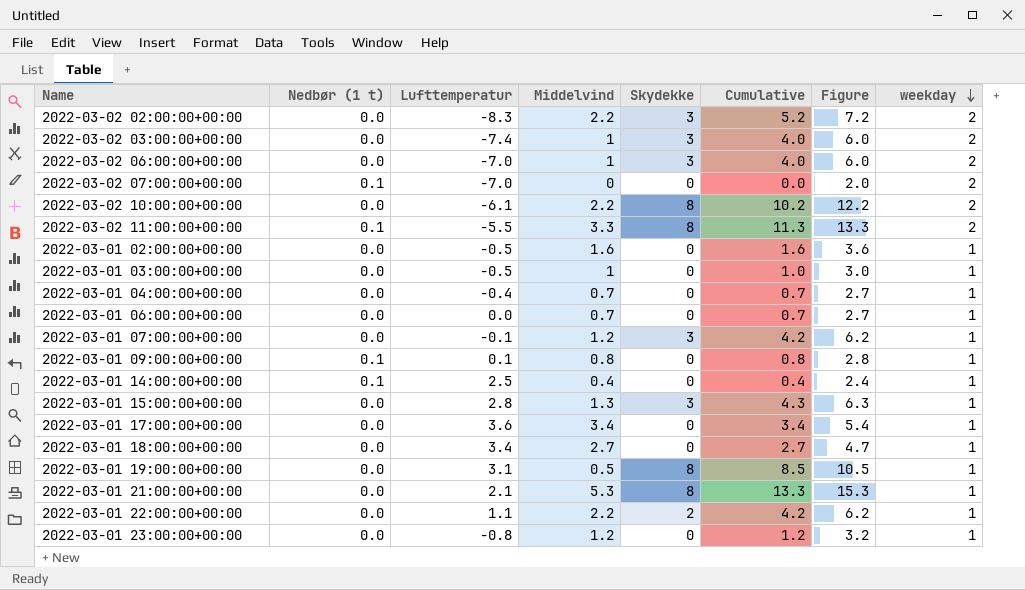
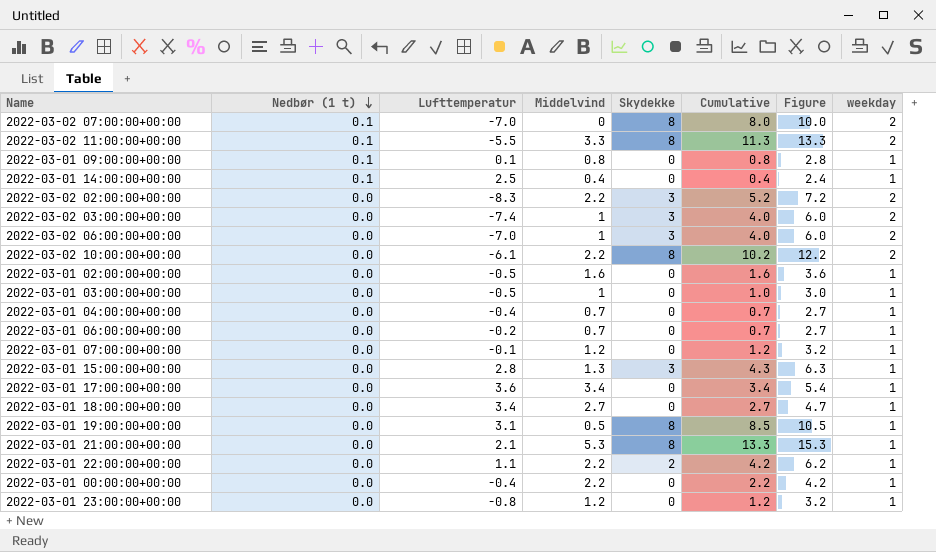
row order: weekday descending -> Nedbør (1 t) descending
2022-03-02 07:00:00+00:00 | Skydekke: 0 -> 8
2022-03-02 07:00:00+00:00 | Cumulative: 0.0 -> 8.0
2022-03-02 07:00:00+00:00 | Figure: 2.0 -> 10.0
2022-03-01 06:00:00+00:00 | Lufttemperatur: 0.0 -> -0.2
2022-03-01 07:00:00+00:00 | Skydekke: 3 -> 0
2022-03-01 07:00:00+00:00 | Cumulative: 4.2 -> 1.2
2022-03-01 07:00:00+00:00 | Figure: 6.2 -> 3.2
row 2022-03-01 00:00:00+00:00: none -> 0.0 | -0.4 | 2.2 | 0 | 2.2 | 4.2 | 1

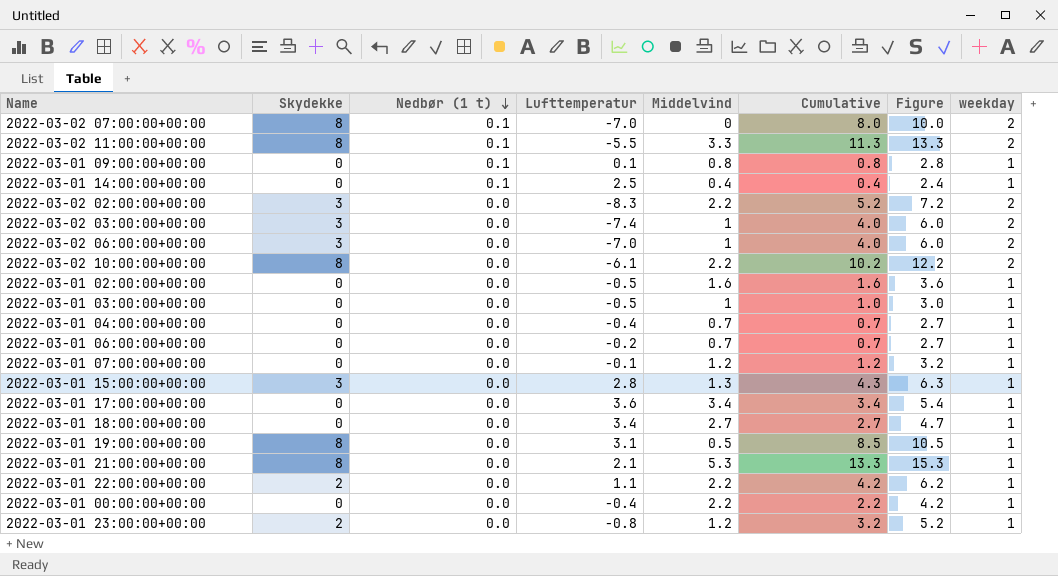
column Skydekke | position: 5 -> 2
2022-03-01 23:00:00+00:00 | Skydekke: 0 -> 2
2022-03-01 23:00:00+00:00 | Cumulative: 1.2 -> 3.2
2022-03-01 23:00:00+00:00 | Figure: 3.2 -> 5.2

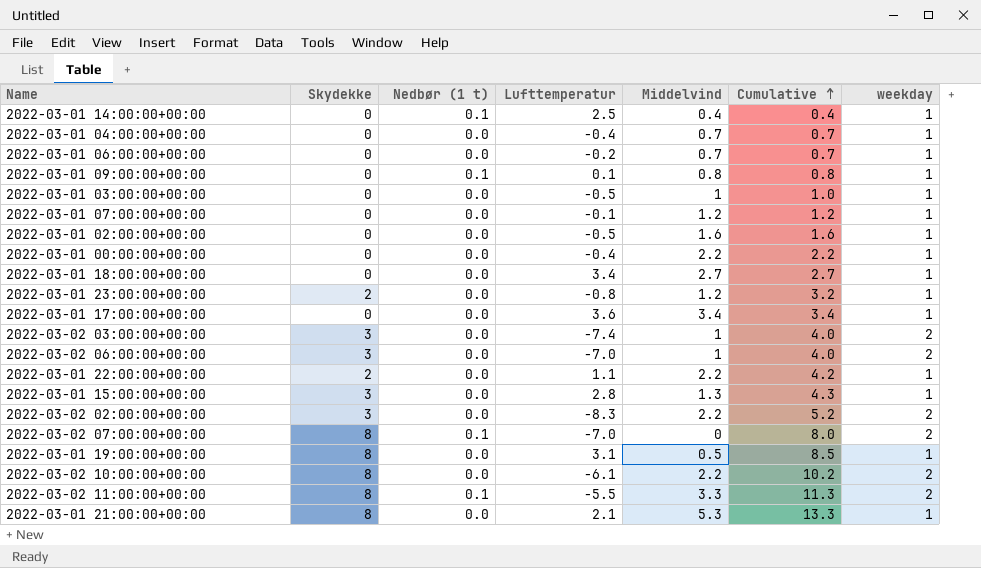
row order: Nedbør (1 t) descending -> Cumulative ascending
column Figure | formula: [Cumulative] + 2 -> none

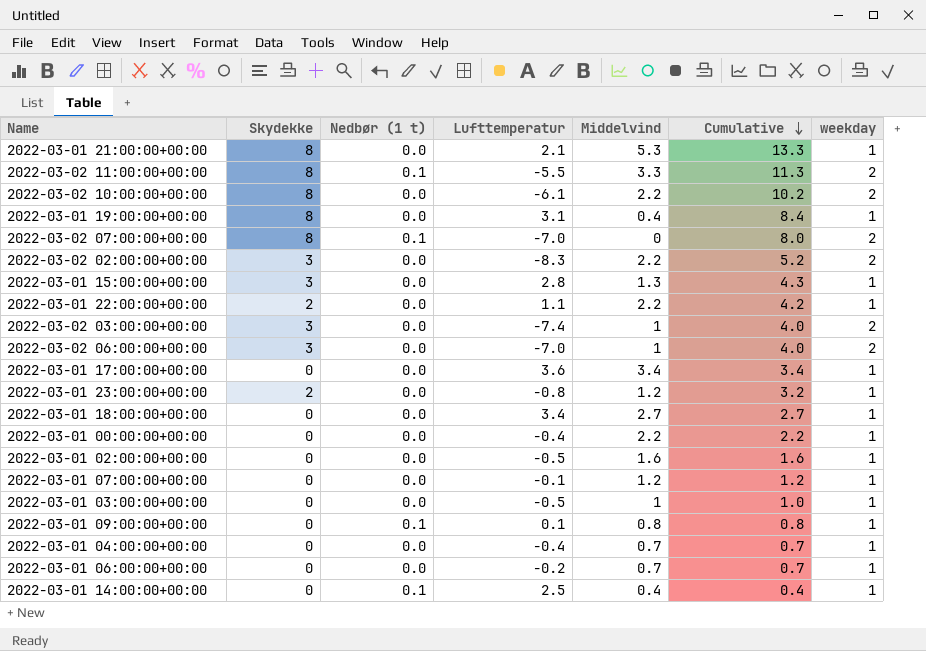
row order: Cumulative ascending -> Cumulative descending
2022-03-01 19:00:00+00:00 | Middelvind: 0.5 -> 0.4
2022-03-01 19:00:00+00:00 | Cumulative: 8.5 -> 8.4

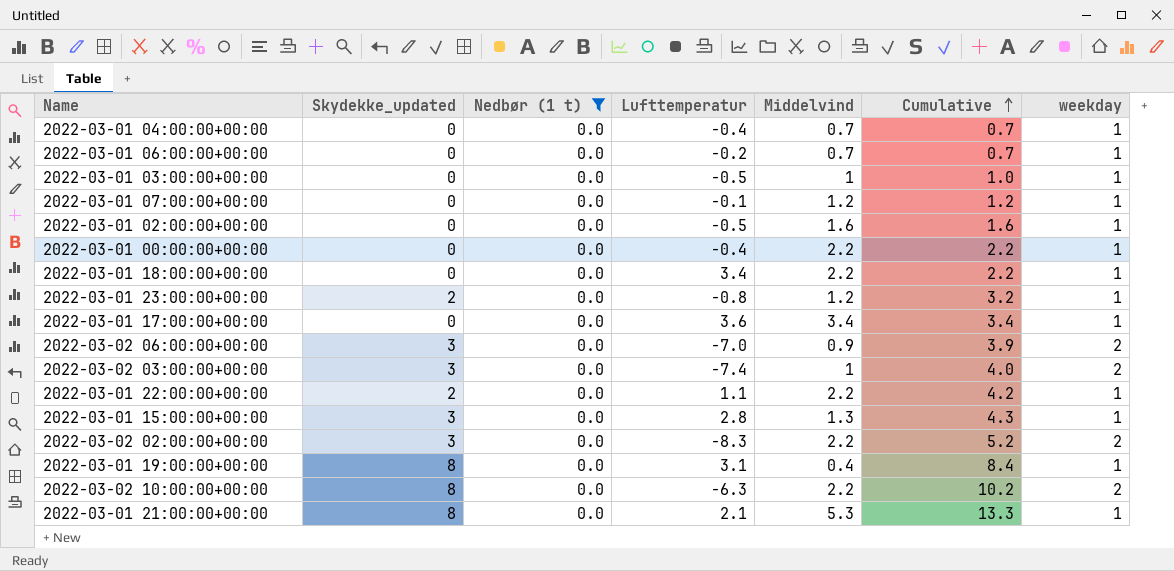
filter: none -> Nedbør (1 t) = 0.0
row order: Cumulative descending -> Cumulative ascending
column name: Skydekke -> Skydekke_updated
2022-03-01 18:00:00+00:00 | Middelvind: 2.7 -> 2.2
2022-03-01 18:00:00+00:00 | Cumulative: 2.7 -> 2.2
2022-03-02 06:00:00+00:00 | Middelvind: 1 -> 0.9
2022-03-02 06:00:00+00:00 | Cumulative: 4.0 -> 3.9
2022-03-02 10:00:00+00:00 | Lufttemperatur: -6.1 -> -6.3

